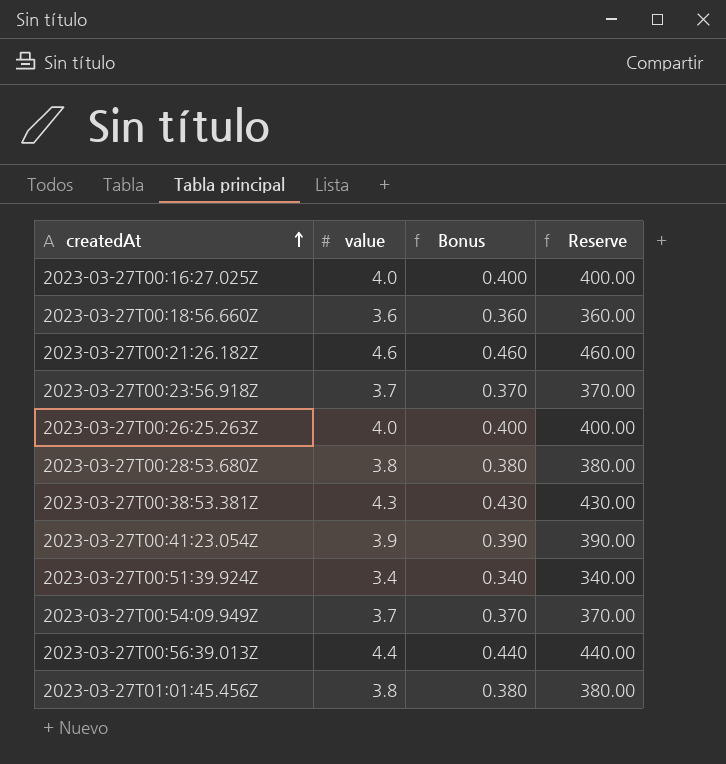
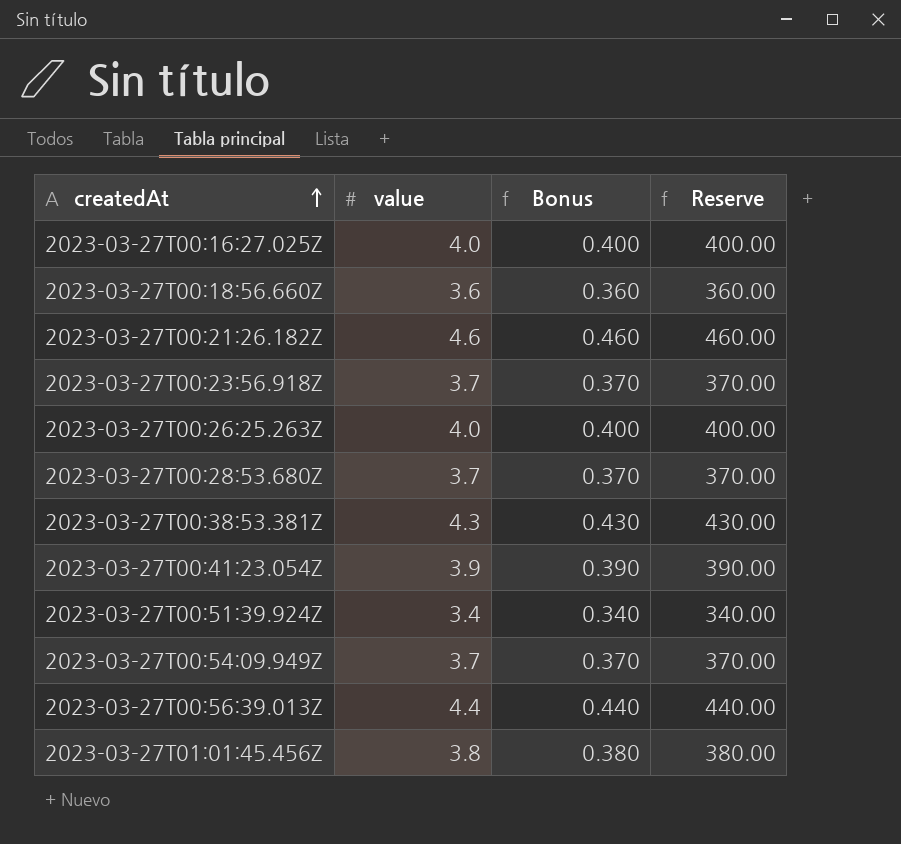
2023-03-27T00:28:53.680Z | value: 3.8 -> 3.7
2023-03-27T00:28:53.680Z | Bonus: 0.380 -> 0.370
2023-03-27T00:28:53.680Z | Reserve: 380.00 -> 370.00

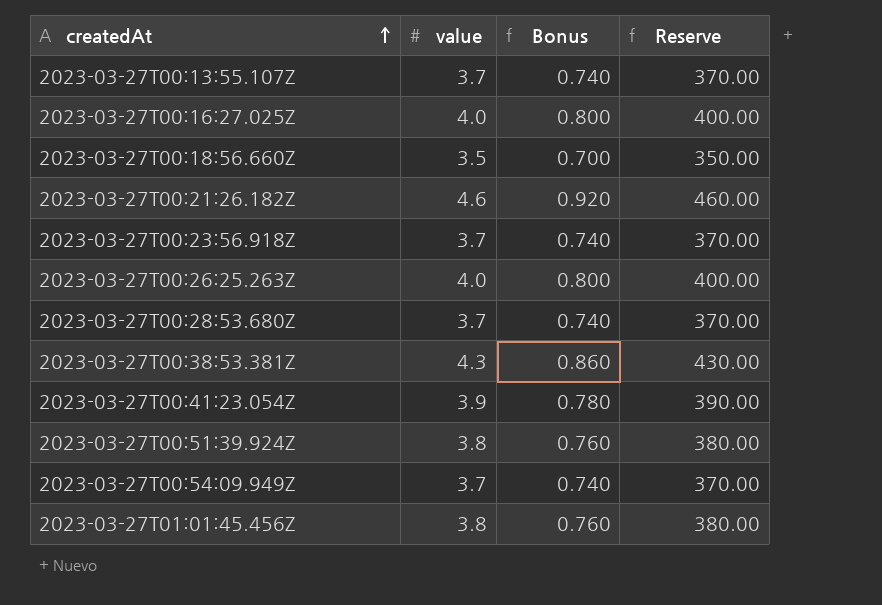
column Bonus | formula: [value] * 0.1 -> [value] * 0.2
row 2023-03-27T00:56:39.013Z: 4.4 | 0.440 | 440.00 -> none
row 2023-03-27T00:13:55.107Z: none -> 3.7 | 0.740 | 370.00
2023-03-27T00:18:56.660Z | value: 3.6 -> 3.5
2023-03-27T00:18:56.660Z | Reserve: 360.00 -> 350.00
2023-03-27T00:51:39.924Z | value: 3.4 -> 3.8
2023-03-27T00:51:39.924Z | Reserve: 340.00 -> 380.00

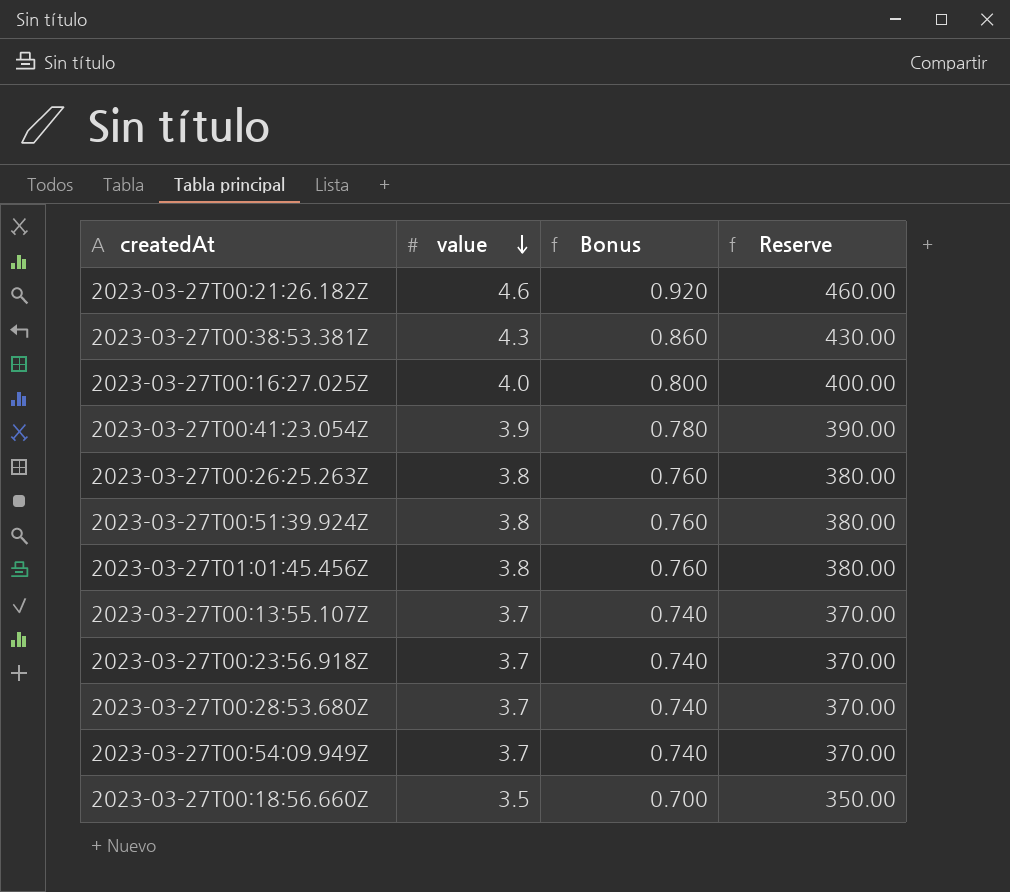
row order: createdAt ascending -> value descending
2023-03-27T00:26:25.263Z | value: 4.0 -> 3.8
2023-03-27T00:26:25.263Z | Bonus: 0.800 -> 0.760
2023-03-27T00:26:25.263Z | Reserve: 400.00 -> 380.00

